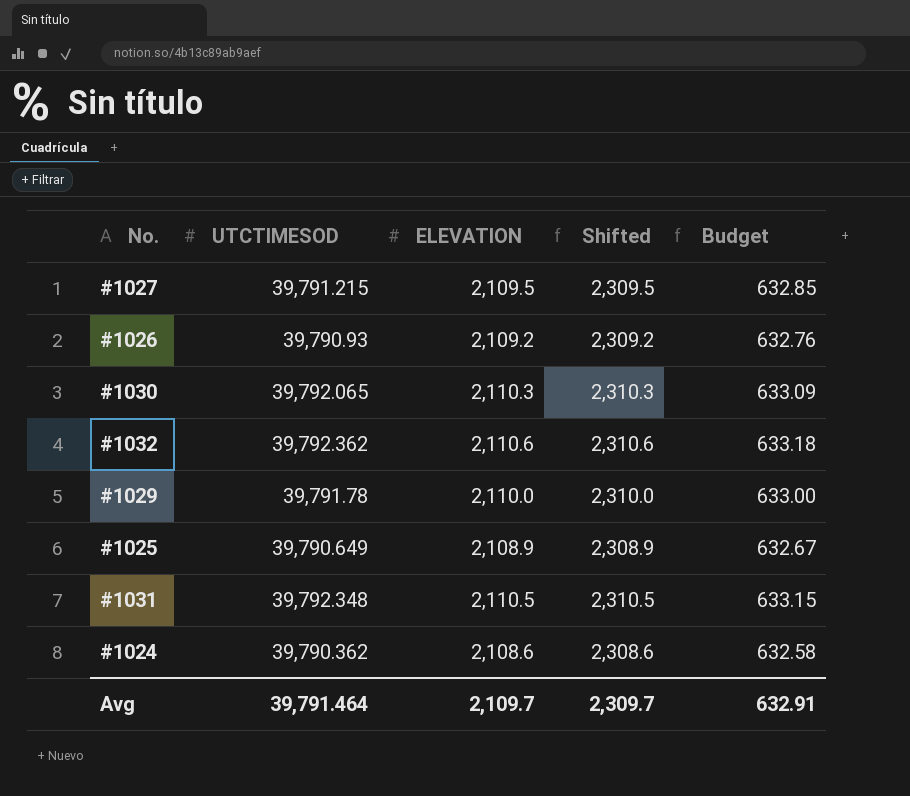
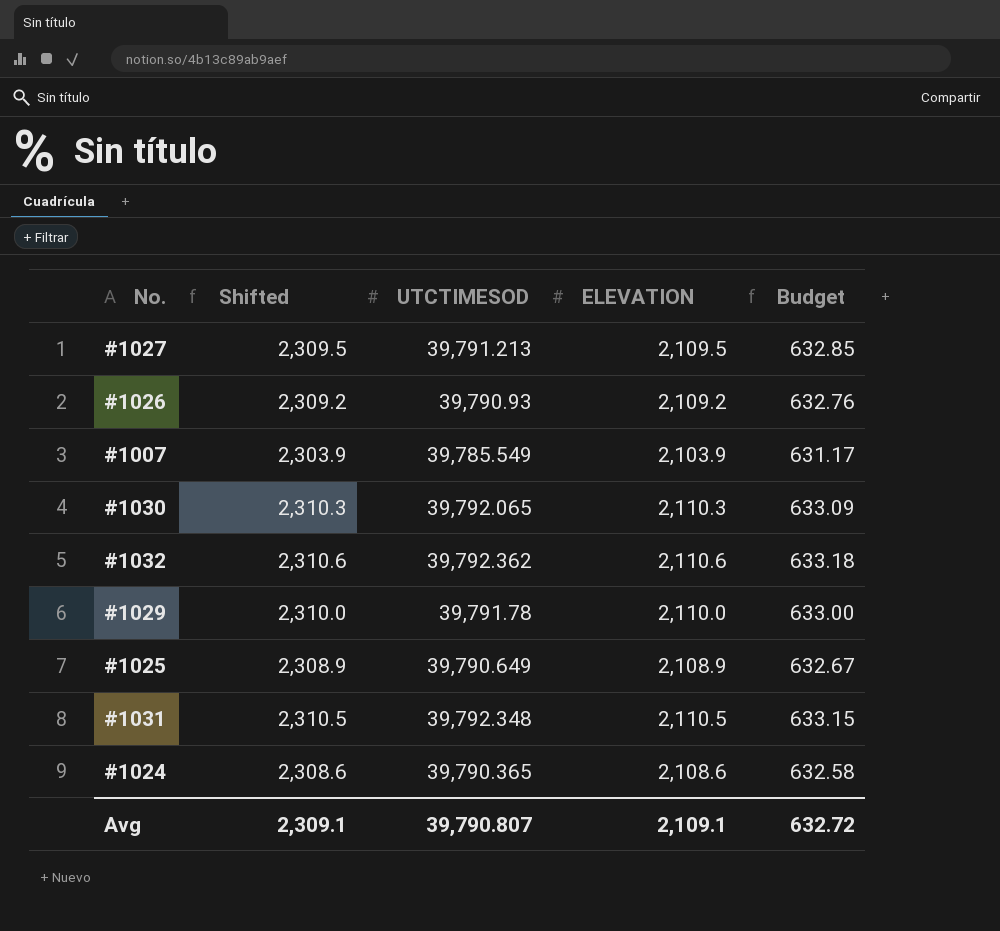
column Shifted | position: 4 -> 2
#1027 | UTCTIMESOD: 39,791.215 -> 39,791.213
row #1007: none -> 2,303.9 | 39,785.549 | 2,103.9 | 631.17
#1024 | UTCTIMESOD: 39,790.362 -> 39,790.365
Avg | Shifted: 2,309.7 -> 2,309.1
Avg | UTCTIMESOD: 39,791.464 -> 39,790.807
Avg | ELEVATION: 2,109.7 -> 2,109.1
Avg | Budget: 632.91 -> 632.72

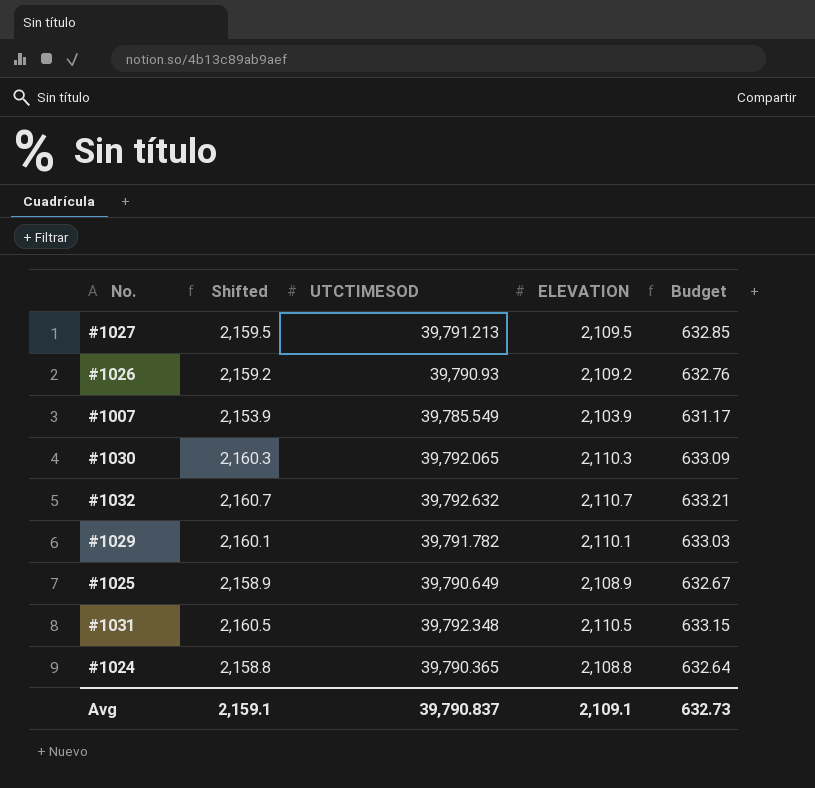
column Shifted | formula: [ELEVATION] + 200 -> [ELEVATION] + 50
#1032 | UTCTIMESOD: 39,792.362 -> 39,792.632
#1032 | ELEVATION: 2,110.6 -> 2,110.7
#1032 | Budget: 633.18 -> 633.21
#1029 | UTCTIMESOD: 39,791.78 -> 39,791.782
#1029 | ELEVATION: 2,110.0 -> 2,110.1
#1029 | Budget: 633.00 -> 633.03
#1024 | ELEVATION: 2,108.6 -> 2,108.8
#1024 | Budget: 632.58 -> 632.64
Avg | Shifted: 2,309.1 -> 2,159.1
Avg | UTCTIMESOD: 39,790.807 -> 39,790.837
Avg | Budget: 632.72 -> 632.73

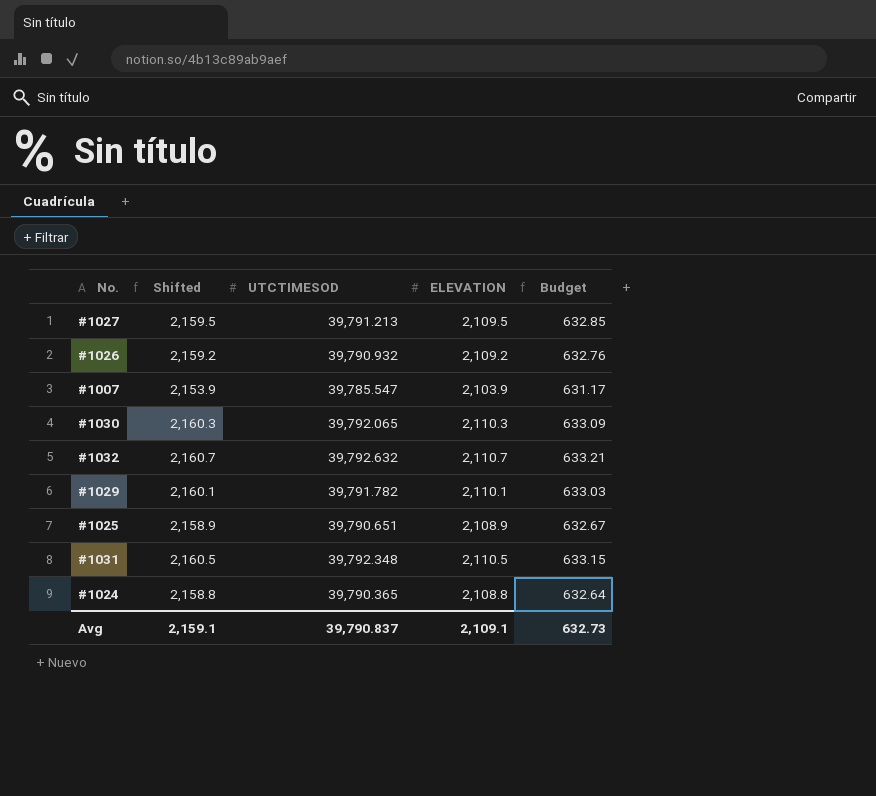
#1026 | UTCTIMESOD: 39,790.93 -> 39,790.932
#1007 | UTCTIMESOD: 39,785.549 -> 39,785.547
#1025 | UTCTIMESOD: 39,790.649 -> 39,790.651

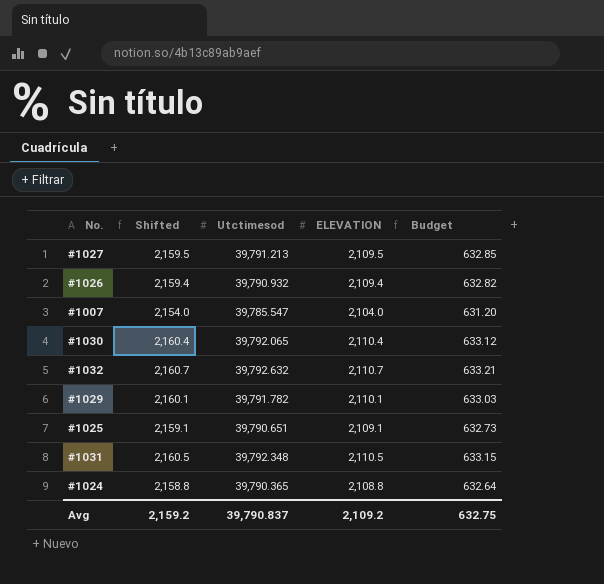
column name: UTCTIMESOD -> Utctimesod
#1026 | Shifted: 2,159.2 -> 2,159.4
#1026 | ELEVATION: 2,109.2 -> 2,109.4
#1026 | Budget: 632.76 -> 632.82
#1007 | Shifted: 2,153.9 -> 2,154.0
#1007 | ELEVATION: 2,103.9 -> 2,104.0
#1007 | Budget: 631.17 -> 631.20
#1030 | Shifted: 2,160.3 -> 2,160.4
#1030 | ELEVATION: 2,110.3 -> 2,110.4
#1030 | Budget: 633.09 -> 633.12
#1025 | Shifted: 2,158.9 -> 2,159.1
#1025 | ELEVATION: 2,108.9 -> 2,109.1
#1025 | Budget: 632.67 -> 632.73
Avg | Shifted: 2,159.1 -> 2,159.2
Avg | ELEVATION: 2,109.1 -> 2,109.2
Avg | Budget: 632.73 -> 632.75

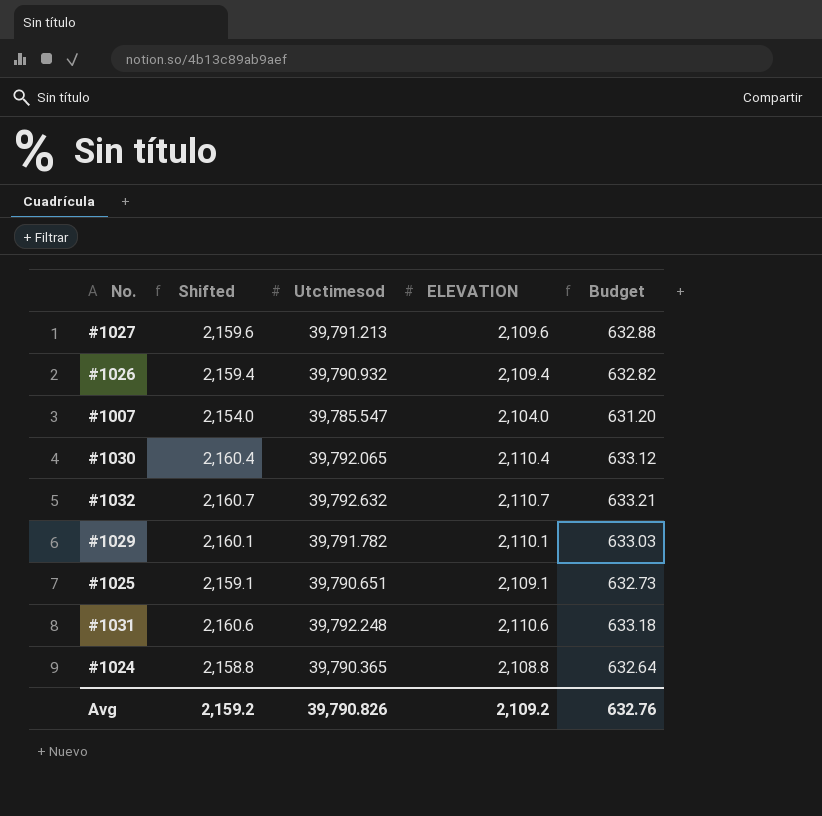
#1027 | Shifted: 2,159.5 -> 2,159.6
#1027 | ELEVATION: 2,109.5 -> 2,109.6
#1027 | Budget: 632.85 -> 632.88
#1031 | Shifted: 2,160.5 -> 2,160.6
#1031 | Utctimesod: 39,792.348 -> 39,792.248
#1031 | ELEVATION: 2,110.5 -> 2,110.6
#1031 | Budget: 633.15 -> 633.18
Avg | Utctimesod: 39,790.837 -> 39,790.826
Avg | Budget: 632.75 -> 632.76

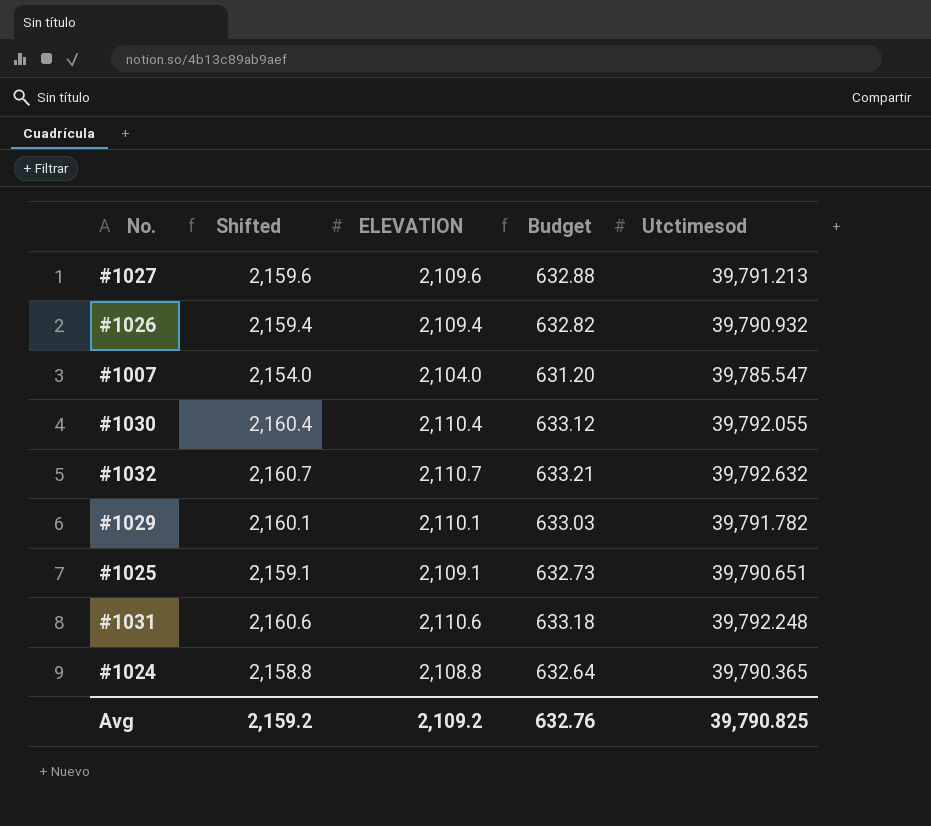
column Utctimesod | position: 3 -> 5
#1030 | Utctimesod: 39,792.065 -> 39,792.055
Avg | Utctimesod: 39,790.826 -> 39,790.825

